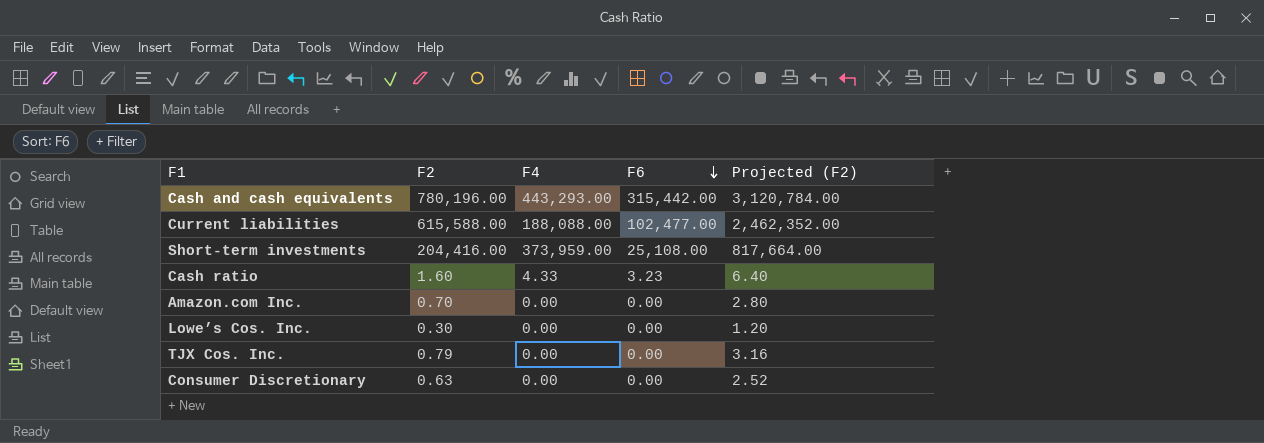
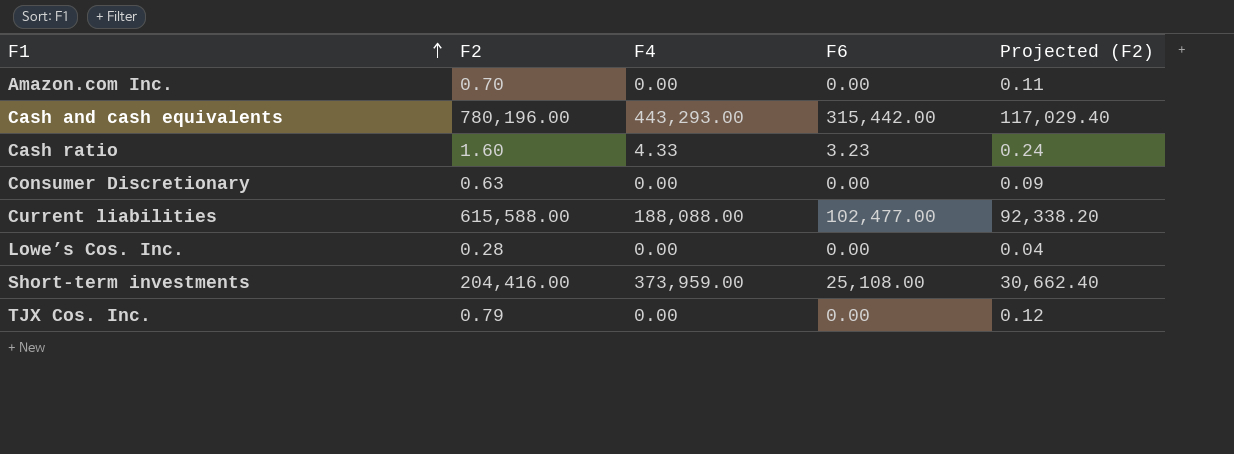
row order: F6 descending -> F1 ascending
column Projected (F2) | formula: [F2] * 4 -> [F2] * 0.15
Lowe’s Cos. Inc. | F2: 0.30 -> 0.28

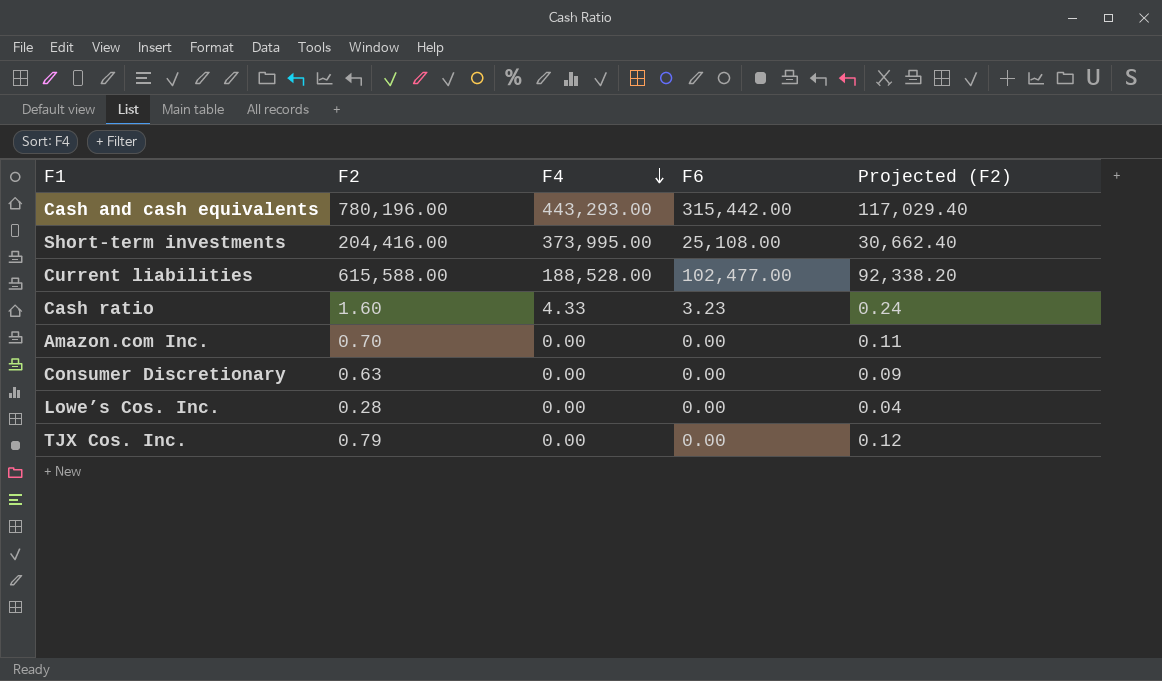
row order: F1 ascending -> F4 descending
Short-term investments | F4: 373,959.00 -> 373,995.00
Current liabilities | F4: 188,088.00 -> 188,528.00

